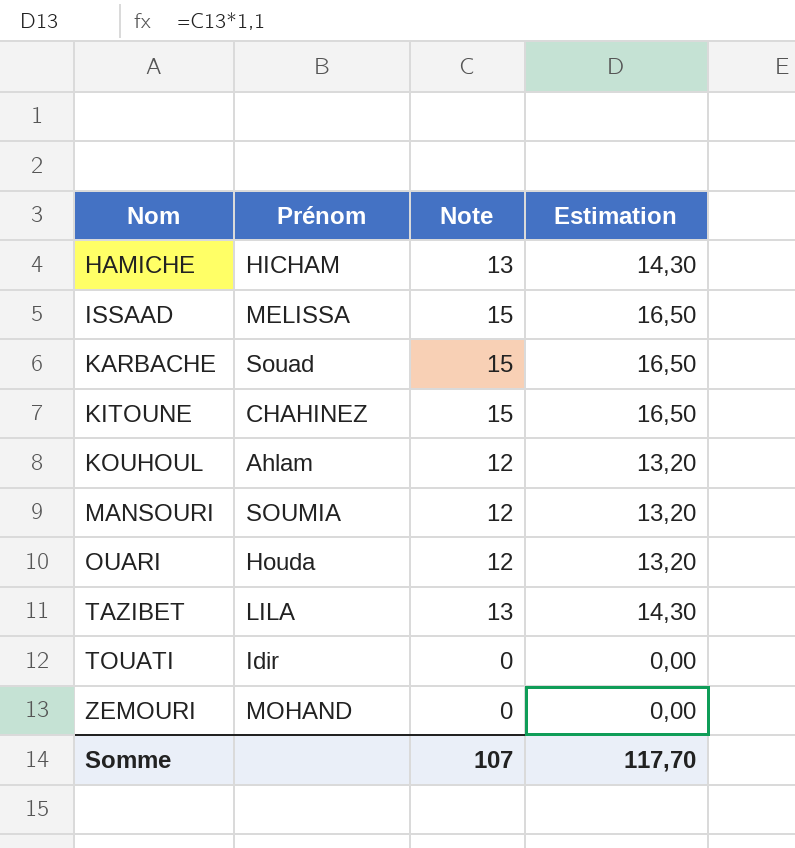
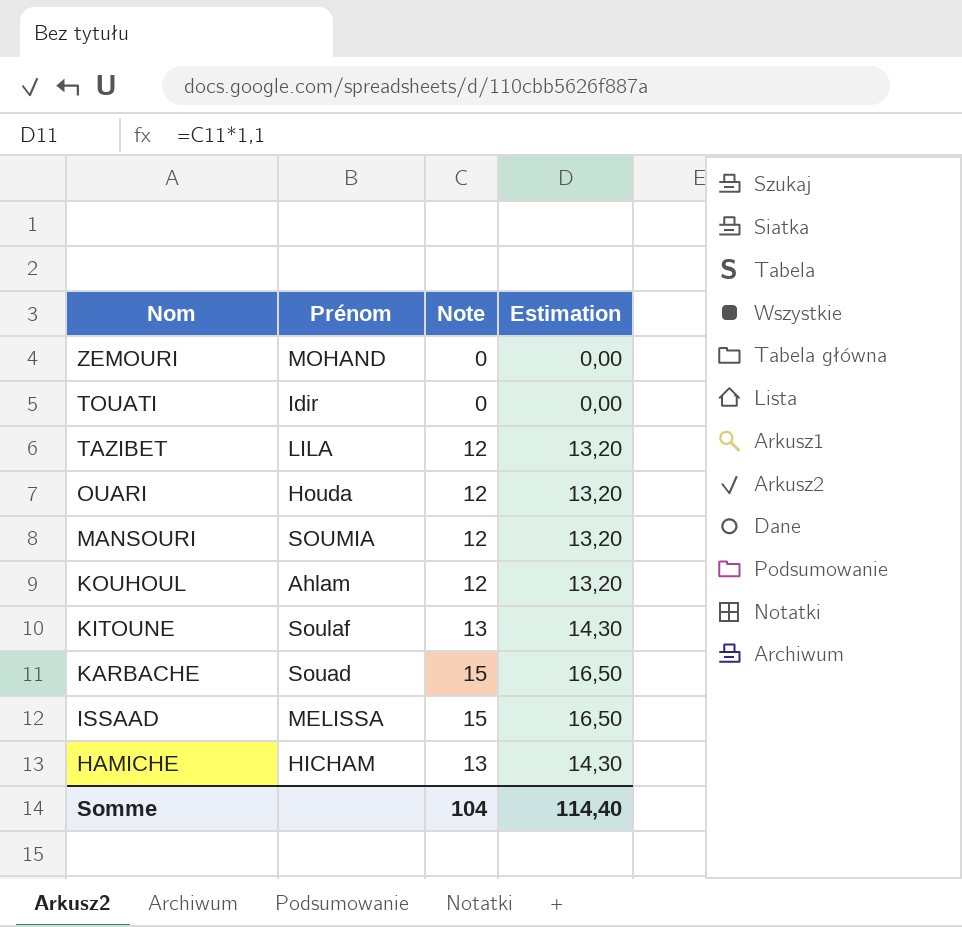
row order: Nom ascending -> Nom descending
TAZIBET | Note: 13 -> 12
TAZIBET | Estimation: 14,30 -> 13,20
KITOUNE | Prénom: CHAHINEZ -> Soulaf
KITOUNE | Note: 15 -> 13
KITOUNE | Estimation: 16,50 -> 14,30
Somme | Note: 107 -> 104
Somme | Estimation: 117,70 -> 114,40

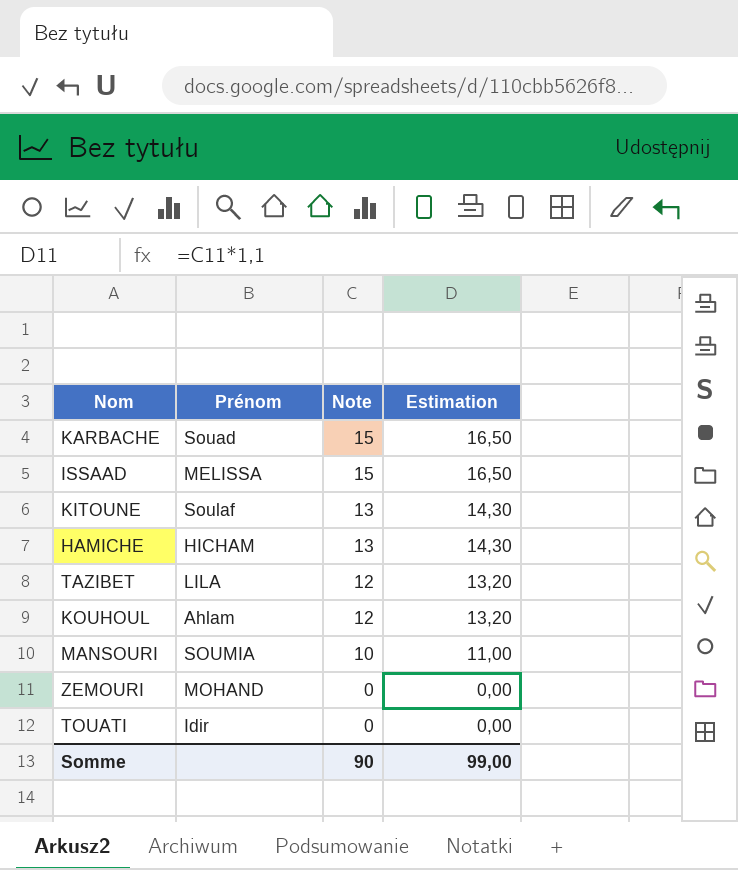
row order: Nom descending -> Note descending
row OUARI: Houda | 12 | 13,20 -> none
MANSOURI | Note: 12 -> 10
MANSOURI | Estimation: 13,20 -> 11,00
Somme | Note: 104 -> 90
Somme | Estimation: 114,40 -> 99,00

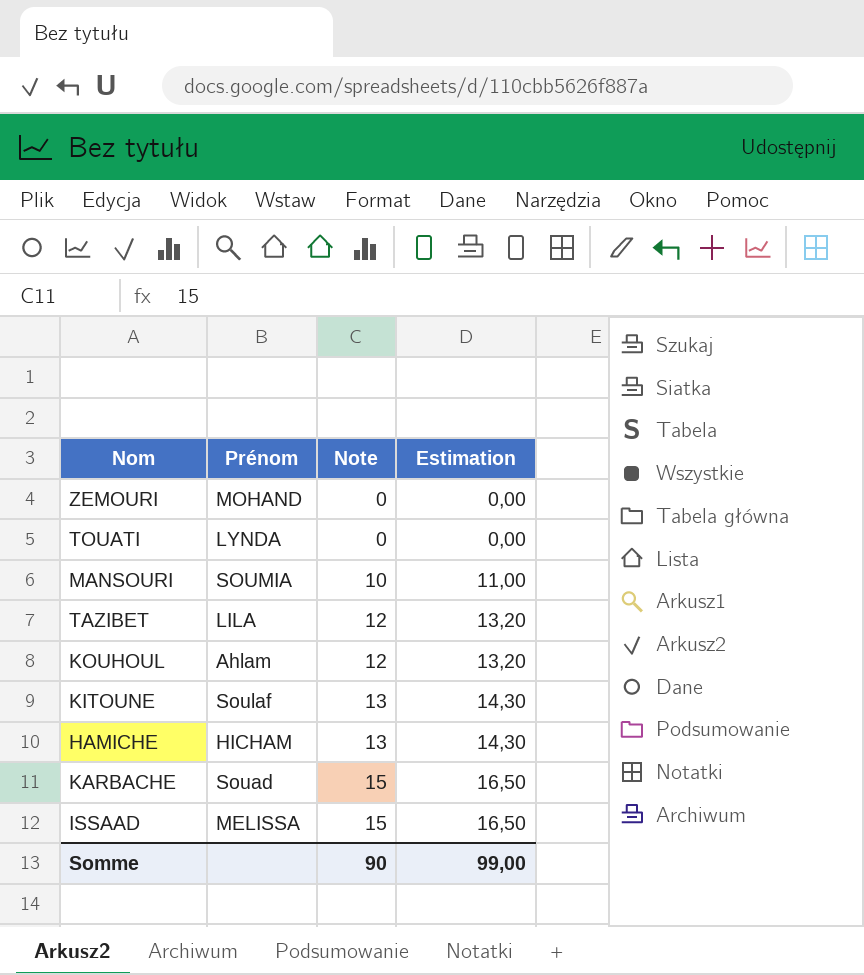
row order: Note descending -> Note ascending
TOUATI | Prénom: Idir -> LYNDA

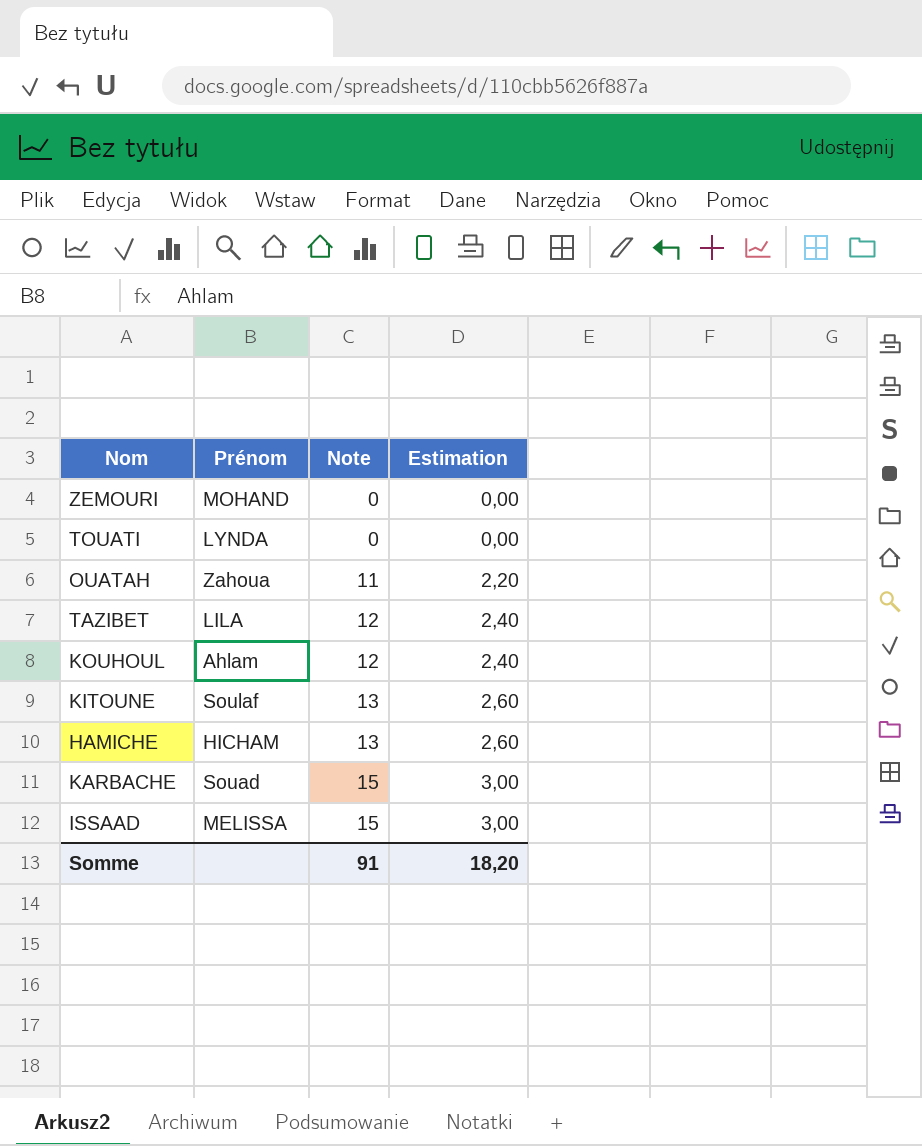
column Estimation | formula: [Note] * 1,1 -> [Note] * 0,2
row MANSOURI: SOUMIA | 10 | 11,00 -> none
row OUATAH: none -> Zahoua | 11 | 2,20
Somme | Note: 90 -> 91
Somme | Estimation: 99,00 -> 18,20

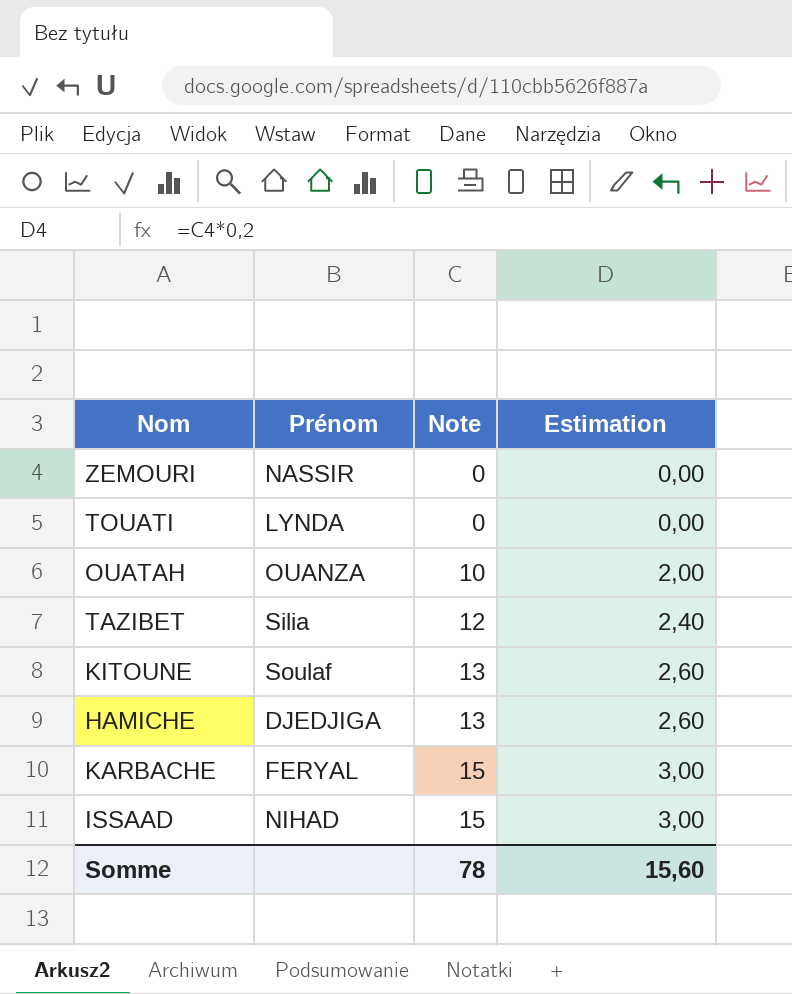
row KOUHOUL: Ahlam | 12 | 2,40 -> none
ZEMOURI | Prénom: MOHAND -> NASSIR
OUATAH | Prénom: Zahoua -> OUANZA
OUATAH | Note: 11 -> 10
OUATAH | Estimation: 2,20 -> 2,00
TAZIBET | Prénom: LILA -> Silia
HAMICHE | Prénom: HICHAM -> DJEDJIGA
KARBACHE | Prénom: Souad -> FERYAL
ISSAAD | Prénom: MELISSA -> NIHAD
Somme | Note: 91 -> 78
Somme | Estimation: 18,20 -> 15,60

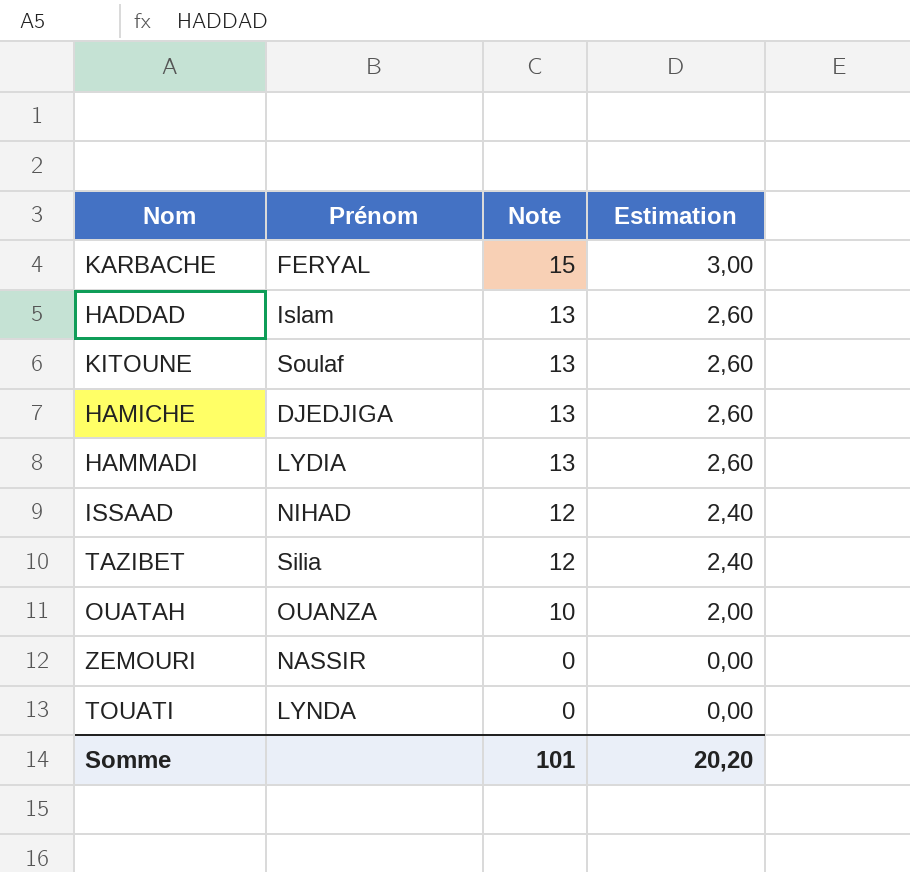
row order: Note ascending -> Note descending
row HADDAD: none -> Islam | 13 | 2,60
row HAMMADI: none -> LYDIA | 13 | 2,60
ISSAAD | Note: 15 -> 12
ISSAAD | Estimation: 3,00 -> 2,40
Somme | Note: 78 -> 101
Somme | Estimation: 15,60 -> 20,20

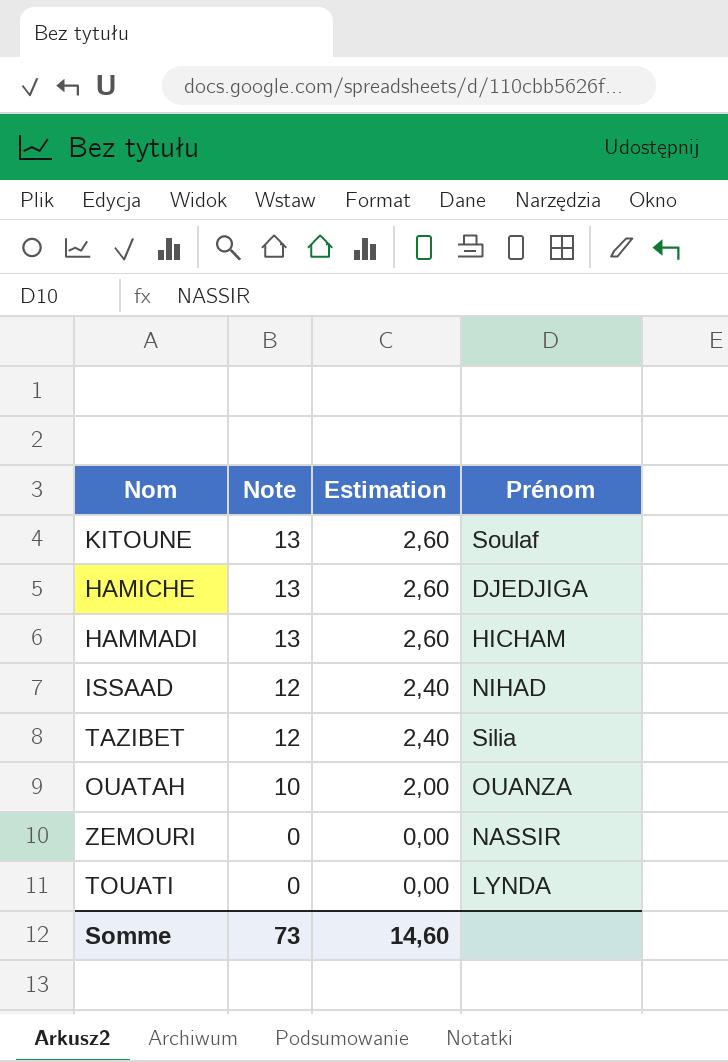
column Prénom | position: 2 -> 4
row KARBACHE: FERYAL | 15 | 3,00 -> none
row HADDAD: Islam | 13 | 2,60 -> none
HAMMADI | Prénom: LYDIA -> HICHAM
Somme | Note: 101 -> 73
Somme | Estimation: 20,20 -> 14,60

